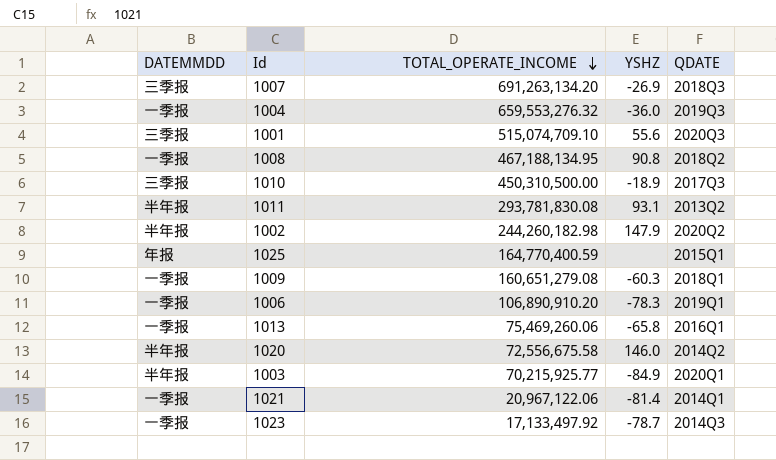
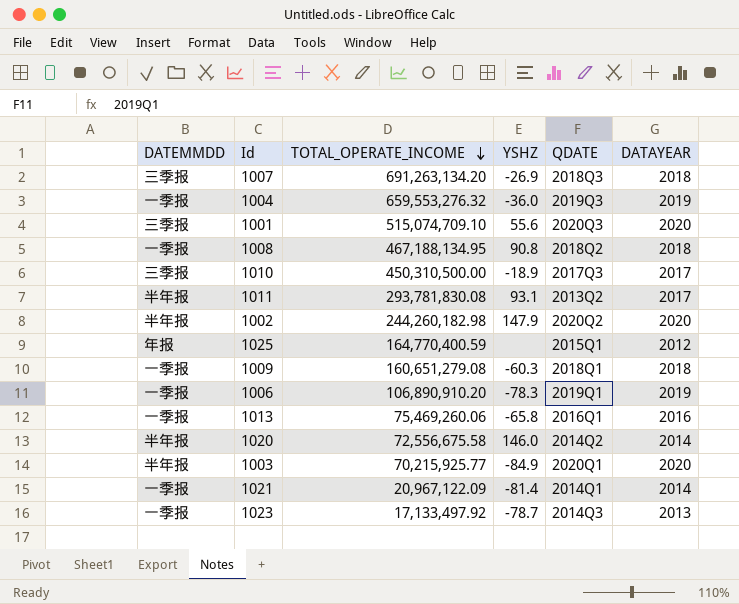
column DATAYEAR | position: none -> 6
1021 | TOTAL_OPERATE_INCOME: 20,967,122.06 -> 20,967,122.09

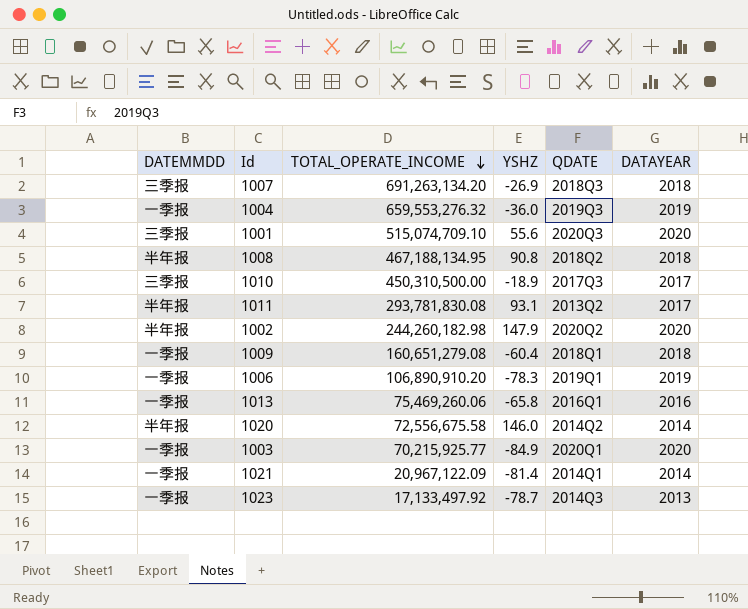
row 1025: 年报 | 164,770,400.59 | none | 2015Q1 | 2012 -> none
1008 | DATEMMDD: 一季报 -> 半年报
1009 | YSHZ: -60.3 -> -60.4
1003 | DATEMMDD: 半年报 -> 一季报

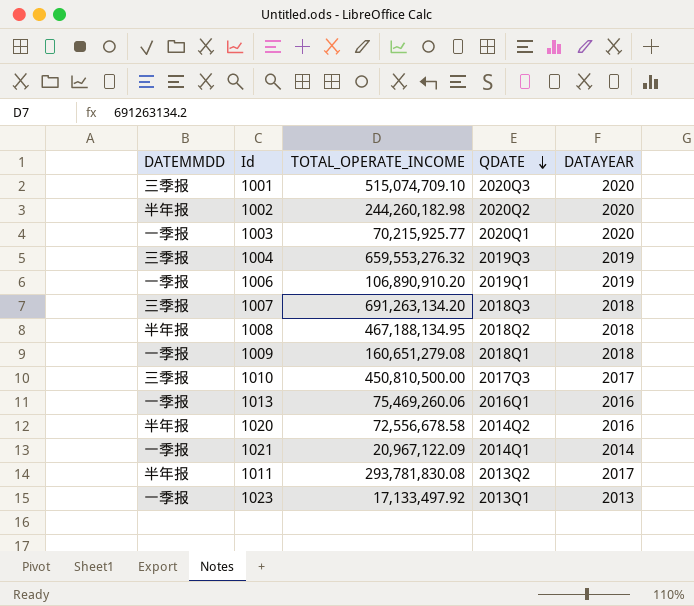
row order: TOTAL_OPERATE_INCOME descending -> QDATE descending
column YSHZ | position: 4 -> none
1004 | DATEMMDD: 一季报 -> 三季报
1010 | TOTAL_OPERATE_INCOME: 450,310,500.00 -> 450,810,500.00
1020 | TOTAL_OPERATE_INCOME: 72,556,675.58 -> 72,556,678.58
1020 | DATAYEAR: 2014 -> 2016
1023 | QDATE: 2014Q3 -> 2013Q1

